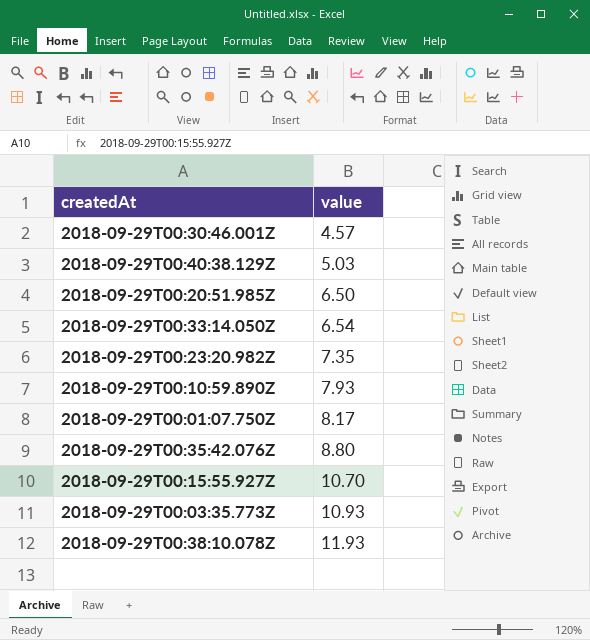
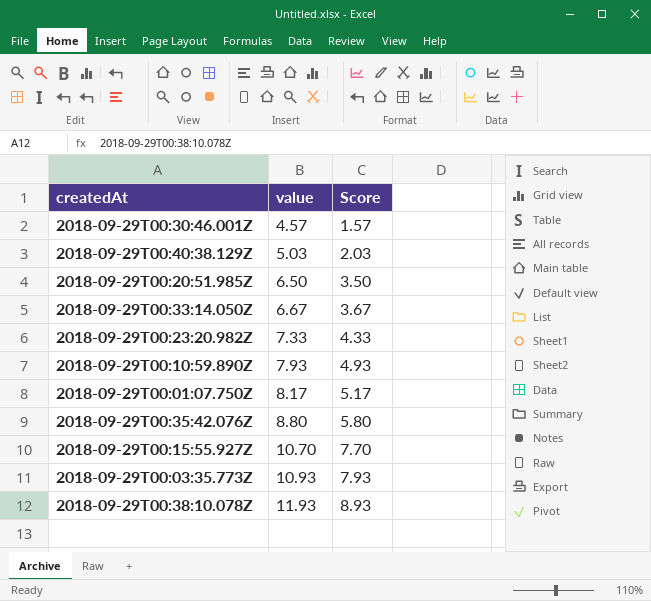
column Score | formula: none -> [value] - 3
2018-09-29T00:33:14.050Z | value: 6.54 -> 6.67
2018-09-29T00:23:20.982Z | value: 7.35 -> 7.33

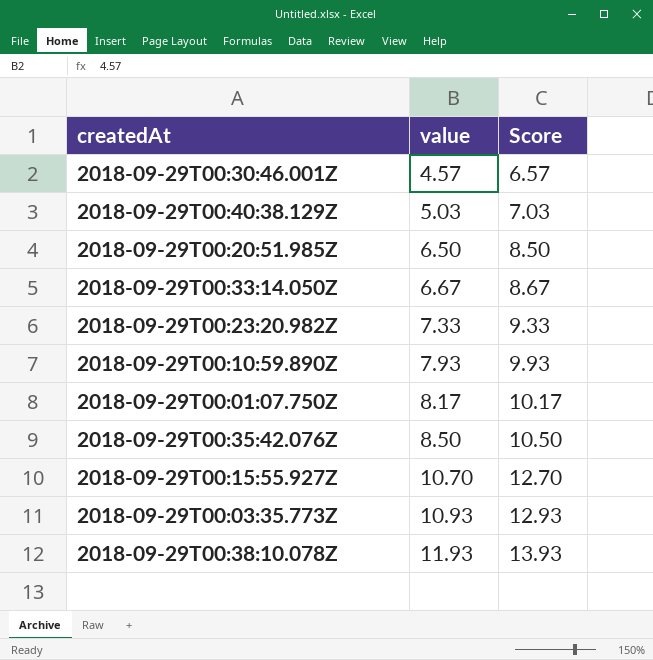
column Score | formula: [value] - 3 -> [value] + 2
2018-09-29T00:35:42.076Z | value: 8.80 -> 8.50

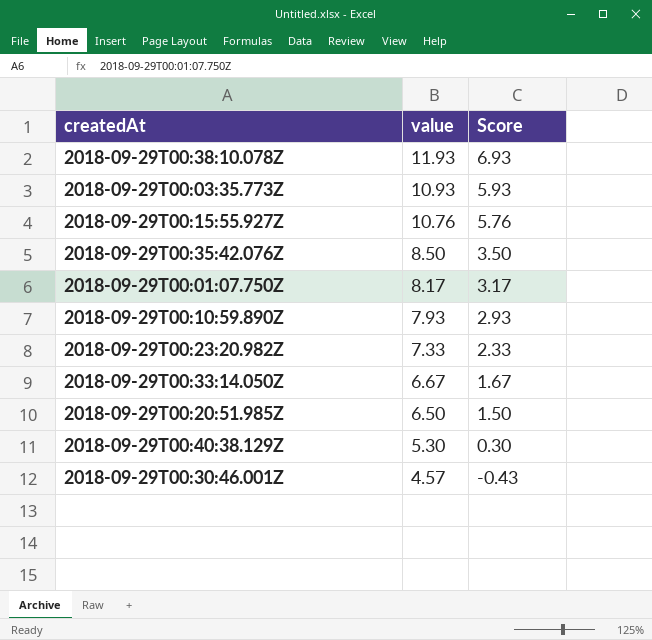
row order: value ascending -> value descending
column Score | formula: [value] + 2 -> [value] - 5
2018-09-29T00:15:55.927Z | value: 10.70 -> 10.76
2018-09-29T00:40:38.129Z | value: 5.03 -> 5.30

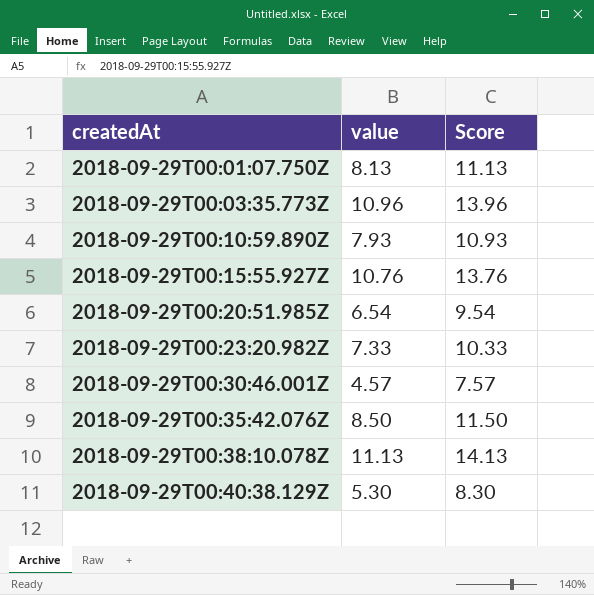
row order: value descending -> createdAt ascending
column Score | formula: [value] - 5 -> [value] + 3
row 2018-09-29T00:33:14.050Z: 6.67 | 1.67 -> none
2018-09-29T00:01:07.750Z | value: 8.17 -> 8.13
2018-09-29T00:03:35.773Z | value: 10.93 -> 10.96
2018-09-29T00:20:51.985Z | value: 6.50 -> 6.54
2018-09-29T00:38:10.078Z | value: 11.93 -> 11.13

